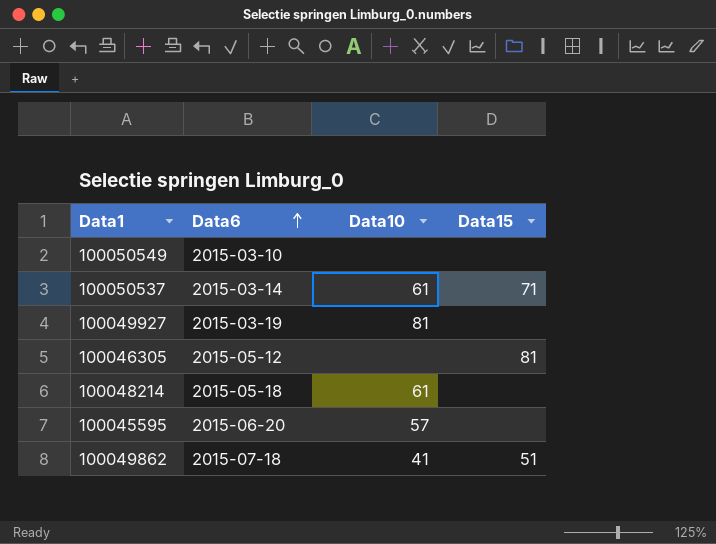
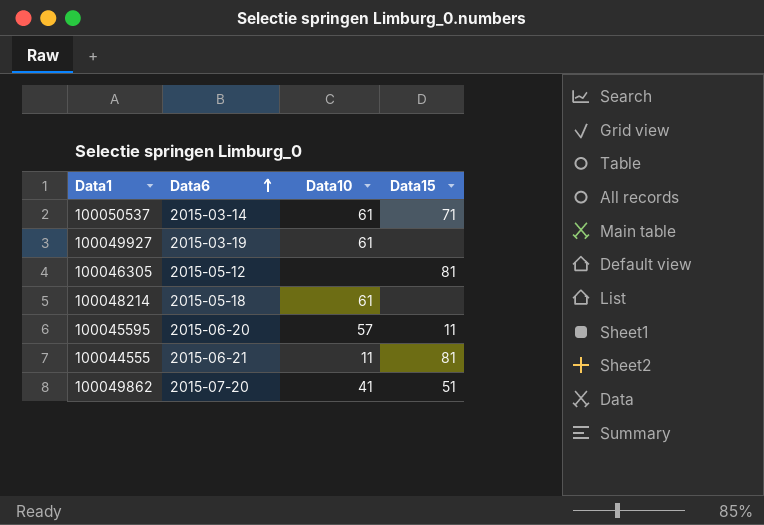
row 100050549: 2015-03-10 | none | none -> none
100049927 | Data10: 81 -> 61
100045595 | Data15: none -> 11
row 100044555: none -> 2015-06-21 | 11 | 81
100049862 | Data6: 2015-07-18 -> 2015-07-20

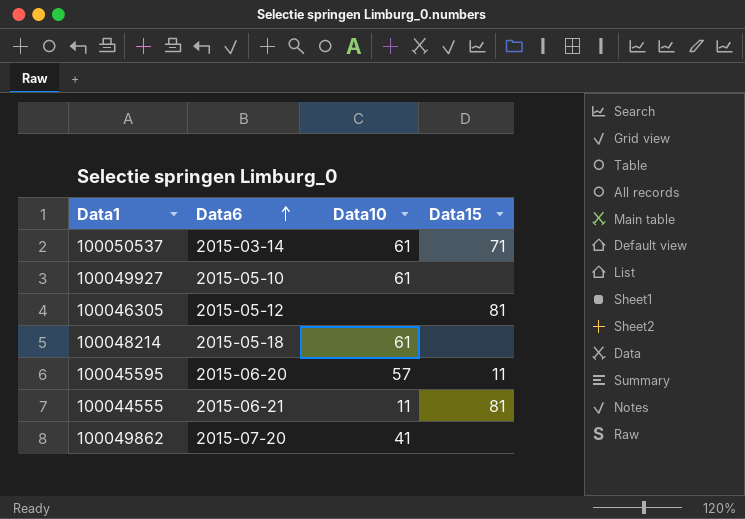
100049927 | Data6: 2015-03-19 -> 2015-05-10
100049862 | Data15: 51 -> none

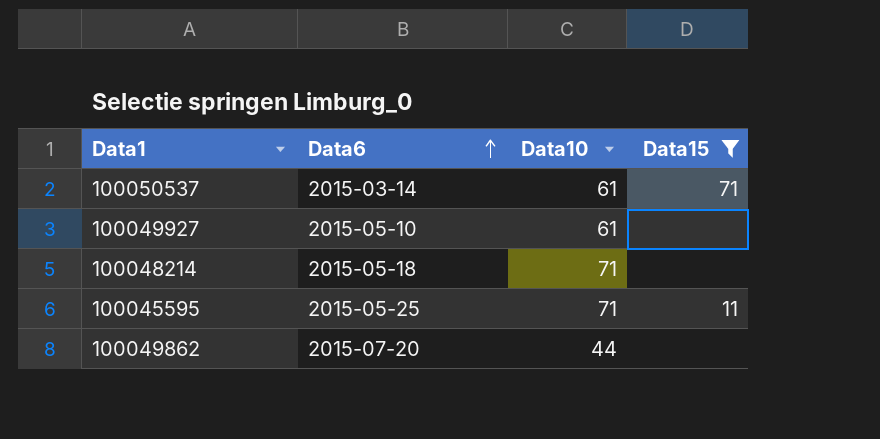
filter: none -> Data15 != 81
100048214 | Data10: 61 -> 71
100045595 | Data6: 2015-06-20 -> 2015-05-25
100045595 | Data10: 57 -> 71
100049862 | Data10: 41 -> 44

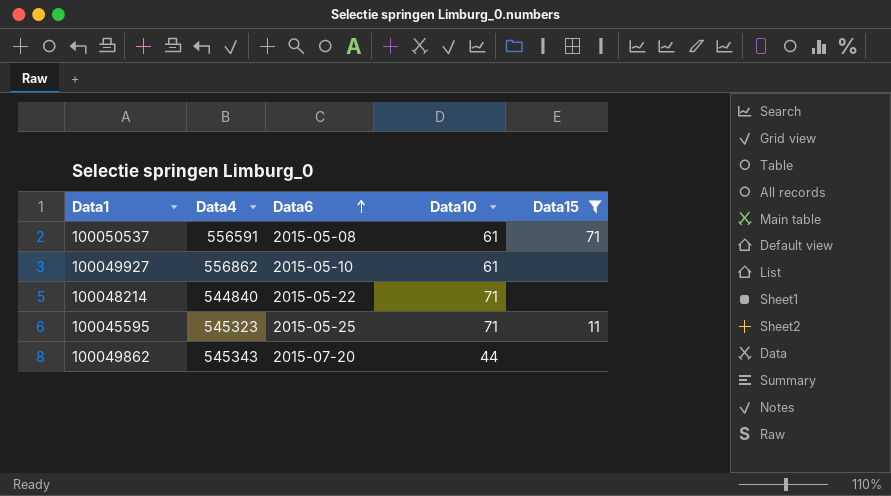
column Data4 | position: none -> 2
100050537 | Data6: 2015-03-14 -> 2015-05-08
100048214 | Data6: 2015-05-18 -> 2015-05-22

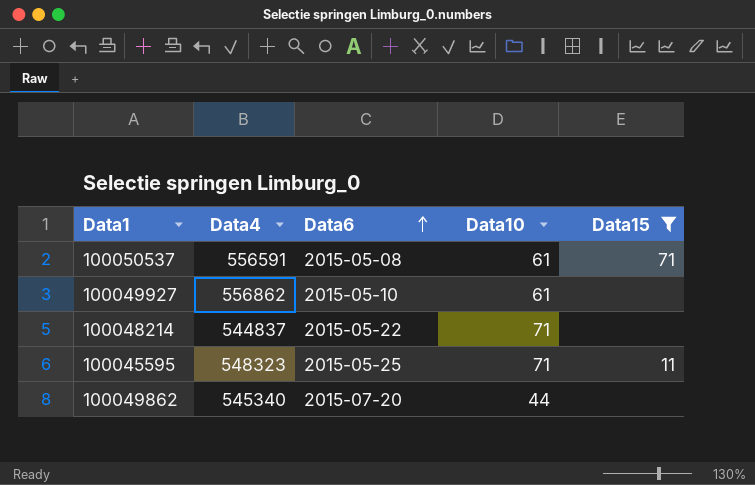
100048214 | Data4: 544840 -> 544837
100045595 | Data4: 545323 -> 548323
100049862 | Data4: 545343 -> 545340

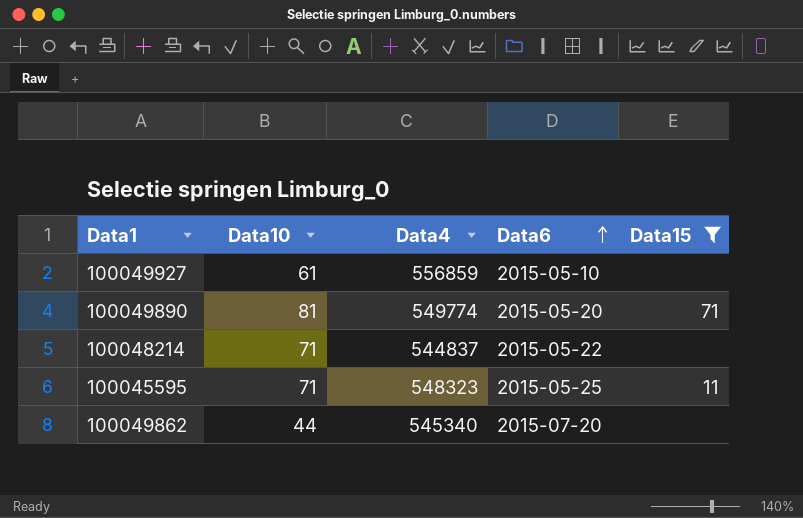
column Data10 | position: 4 -> 2
row 100050537: 556591 | 2015-05-08 | 61 | 71 -> none
100049927 | Data4: 556862 -> 556859
row 100049890: none -> 81 | 549774 | 2015-05-20 | 71

